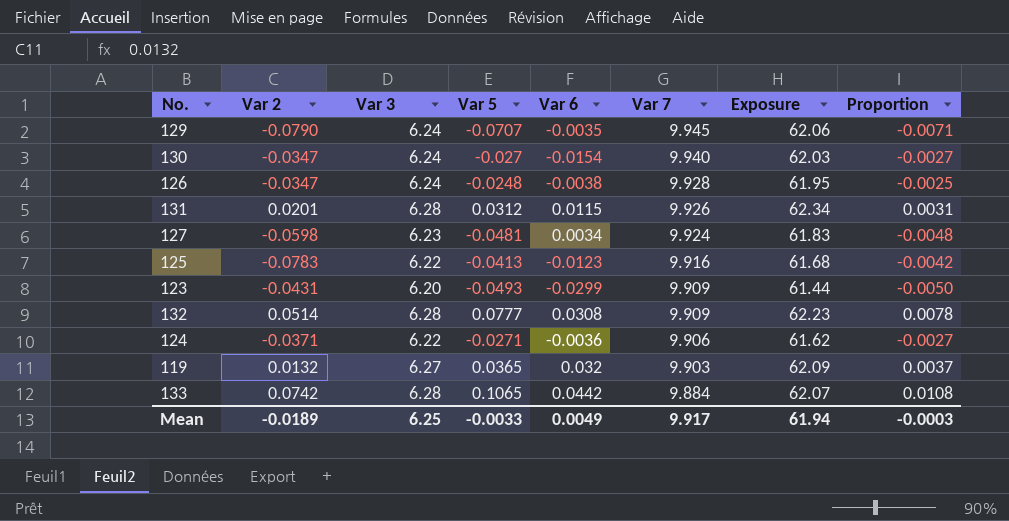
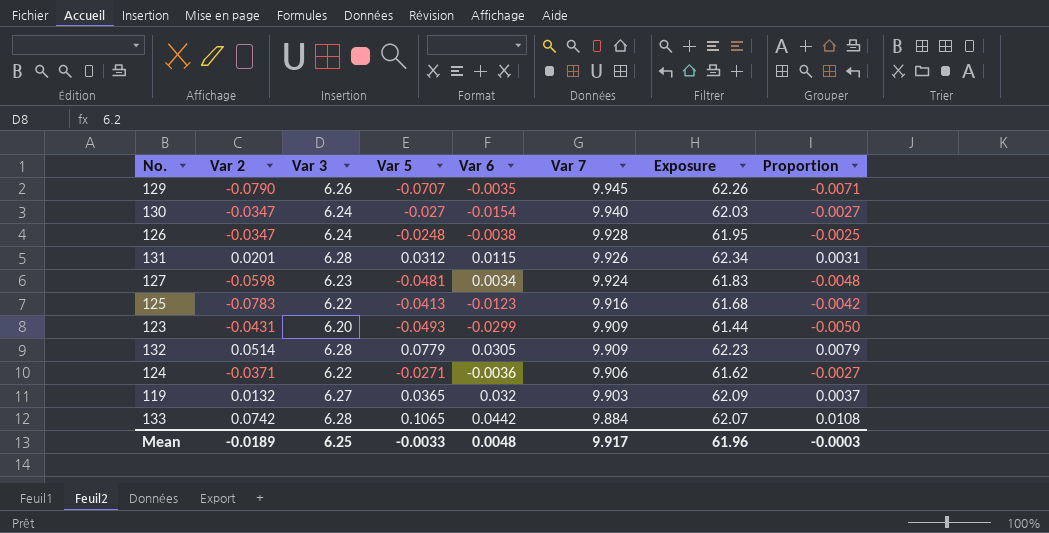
129 | Var 3: 6.24 -> 6.26
129 | Exposure: 62.06 -> 62.26
132 | Var 5: 0.0777 -> 0.0779
132 | Var 6: 0.0308 -> 0.0305
132 | Proportion: 0.0078 -> 0.0079
Mean | Var 6: 0.0049 -> 0.0048
Mean | Exposure: 61.94 -> 61.96

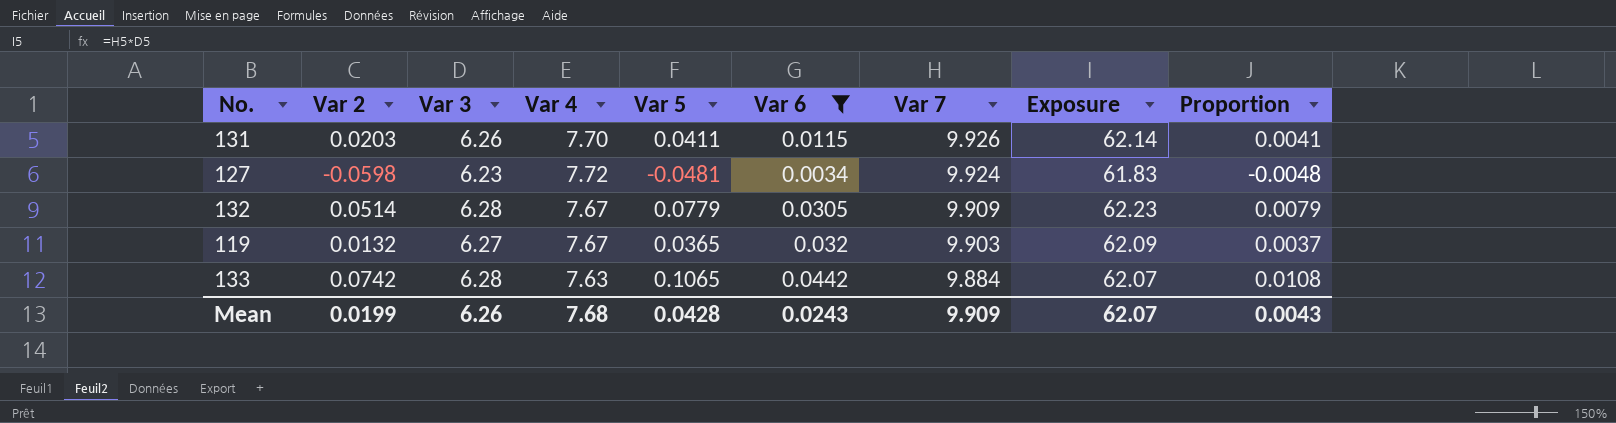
filter: none -> Var 6 >= 0.0034
column Var 4 | position: none -> 4
131 | Var 2: 0.0201 -> 0.0203
131 | Var 3: 6.28 -> 6.26
131 | Var 5: 0.0312 -> 0.0411
131 | Exposure: 62.34 -> 62.14
131 | Proportion: 0.0031 -> 0.0041
Mean | Var 2: -0.0189 -> 0.0199
Mean | Var 3: 6.25 -> 6.26
Mean | Var 5: -0.0033 -> 0.0428
Mean | Var 6: 0.0048 -> 0.0243
Mean | Var 7: 9.917 -> 9.909
Mean | Exposure: 61.96 -> 62.07
Mean | Proportion: -0.0003 -> 0.0043

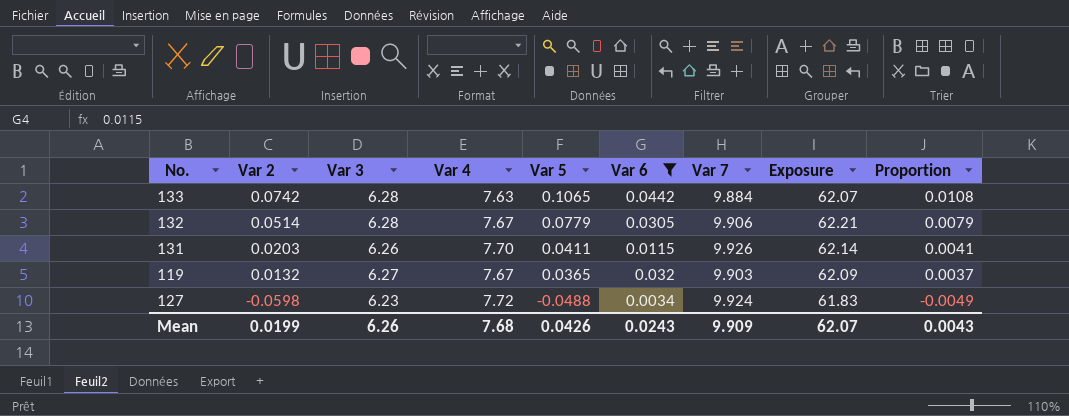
row order: Var 7 descending -> Var 2 descending
132 | Var 7: 9.909 -> 9.906
132 | Exposure: 62.23 -> 62.21
127 | Var 5: -0.0481 -> -0.0488
127 | Proportion: -0.0048 -> -0.0049
Mean | Var 5: 0.0428 -> 0.0426

